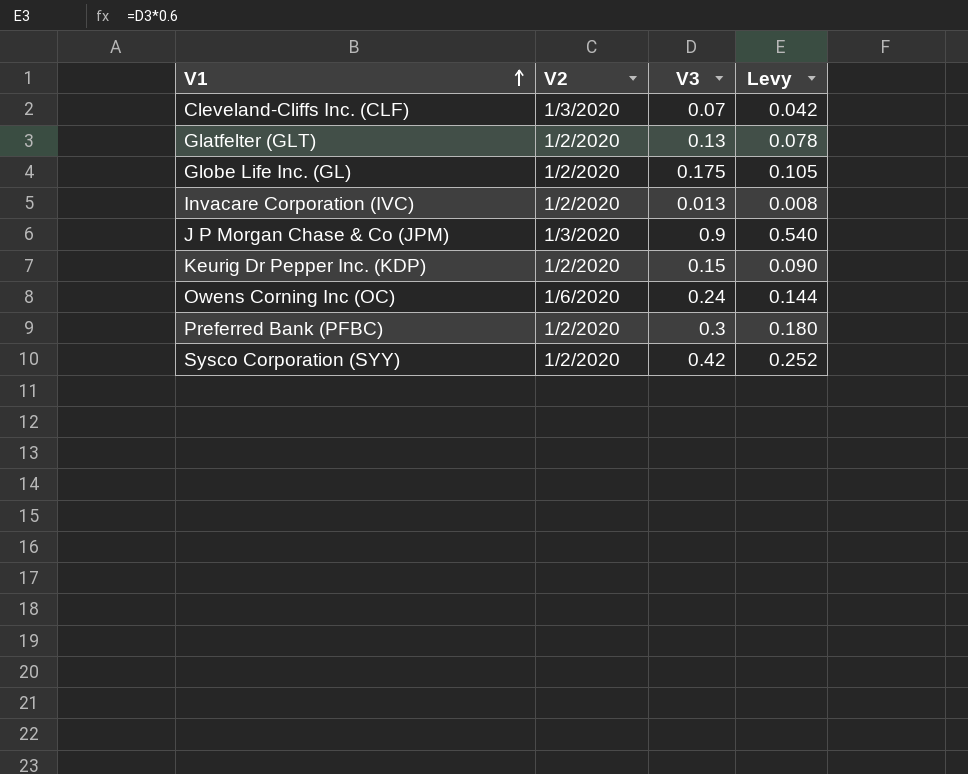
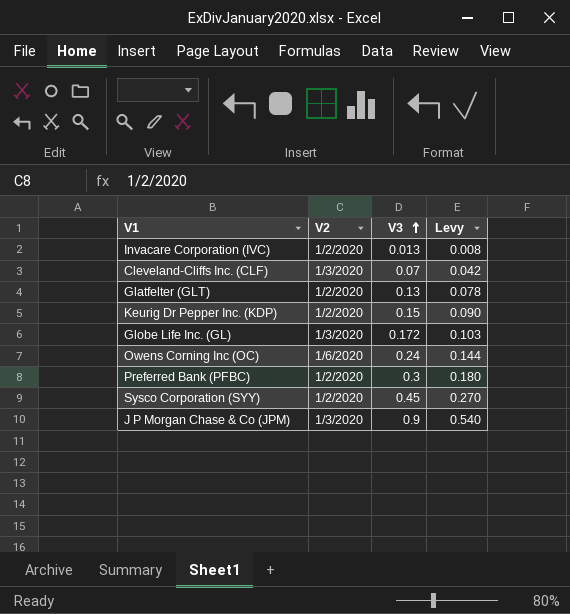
row order: V1 ascending -> V3 ascending
Globe Life Inc. (GL) | V2: 1/2/2020 -> 1/3/2020
Globe Life Inc. (GL) | V3: 0.175 -> 0.172
Globe Life Inc. (GL) | Levy: 0.105 -> 0.103
Sysco Corporation (SYY) | V3: 0.42 -> 0.45
Sysco Corporation (SYY) | Levy: 0.252 -> 0.270

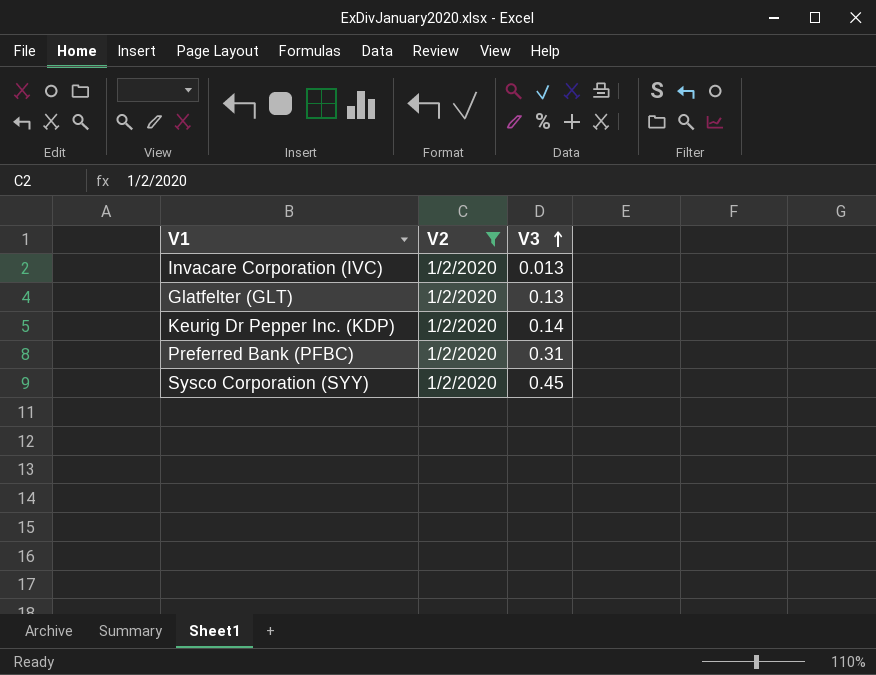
filter: none -> V2 = 1/2/2020
column Levy | formula: [V3] * 0.6 -> none
Keurig Dr Pepper Inc. (KDP) | V3: 0.15 -> 0.14
Preferred Bank (PFBC) | V3: 0.3 -> 0.31

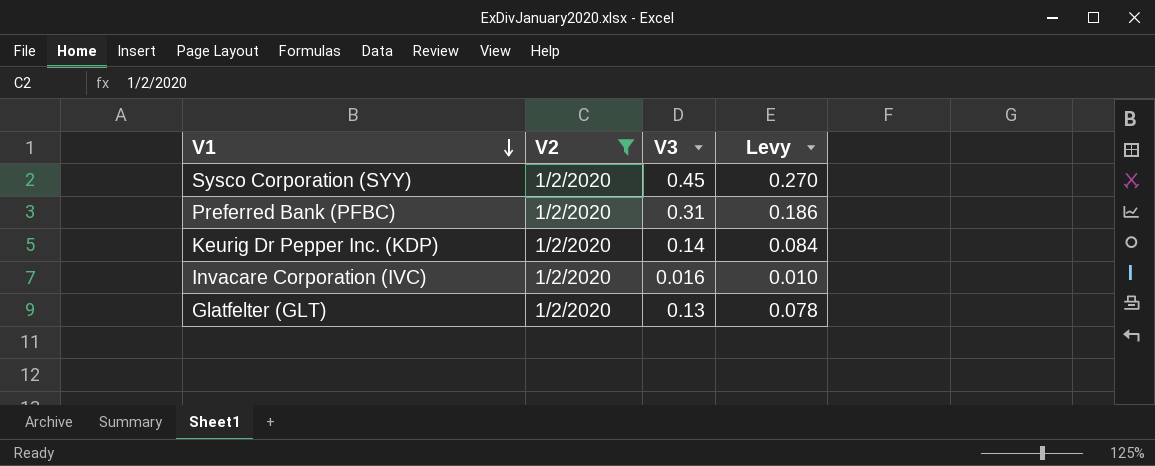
row order: V3 ascending -> V1 descending
column Levy | formula: none -> [V3] * 0.6
Invacare Corporation (IVC) | V3: 0.013 -> 0.016

